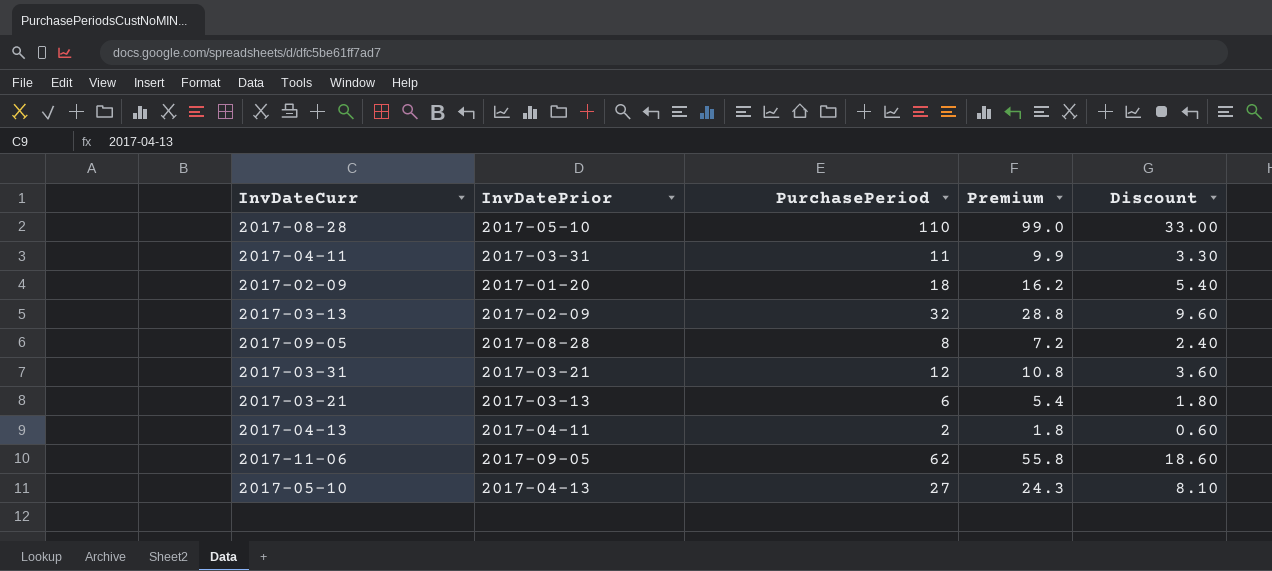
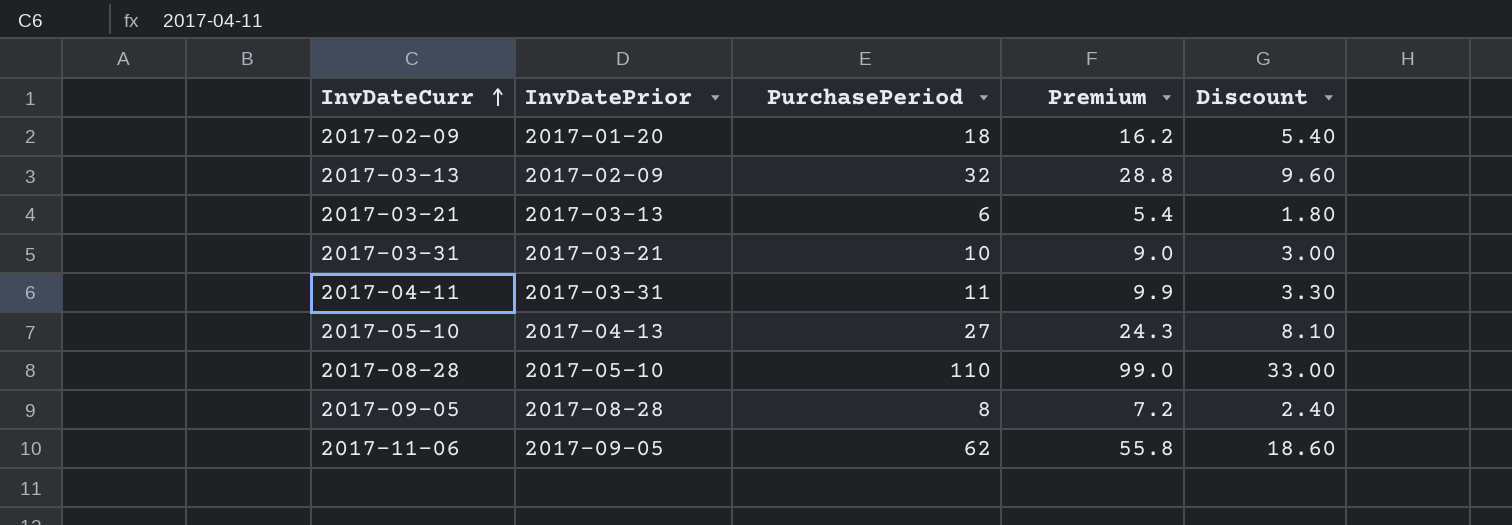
row order: none -> InvDateCurr ascending
row 2017-04-13: 2017-04-11 | 2 | 1.8 | 0.60 -> none
2017-03-31 | PurchasePeriod: 12 -> 10
2017-03-31 | Premium: 10.8 -> 9.0
2017-03-31 | Discount: 3.60 -> 3.00

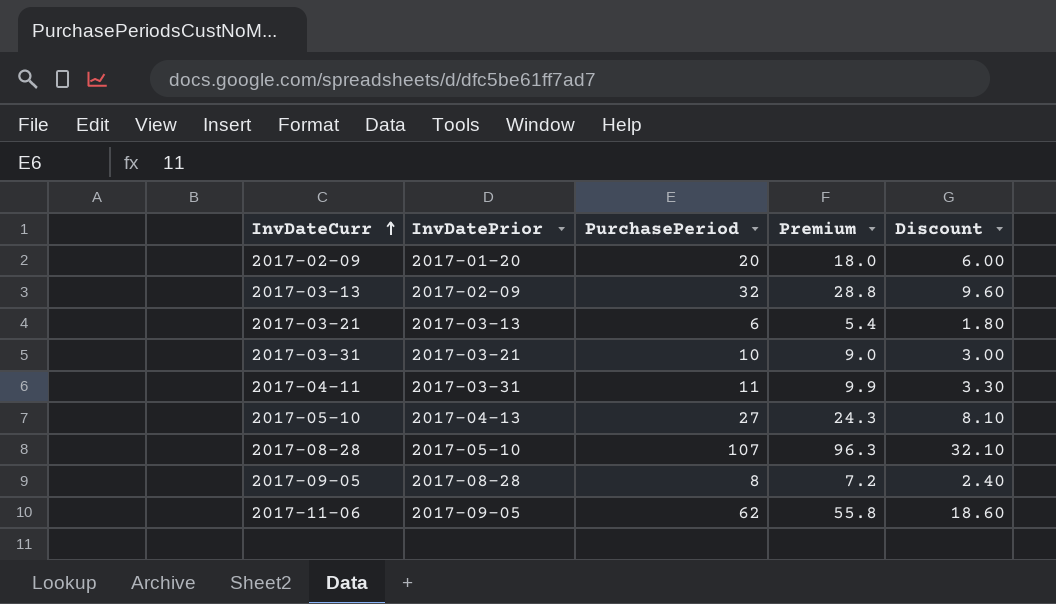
2017-02-09 | PurchasePeriod: 18 -> 20
2017-02-09 | Premium: 16.2 -> 18.0
2017-02-09 | Discount: 5.40 -> 6.00
2017-08-28 | PurchasePeriod: 110 -> 107
2017-08-28 | Premium: 99.0 -> 96.3
2017-08-28 | Discount: 33.00 -> 32.10

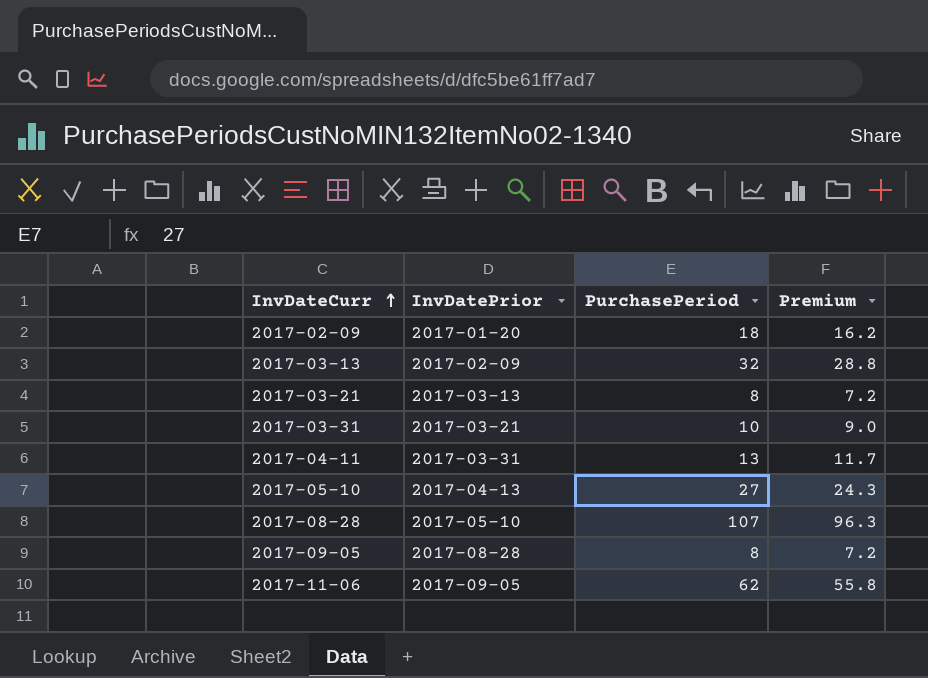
column Discount | formula: [PurchasePeriod] * 0.3 -> none
2017-02-09 | PurchasePeriod: 20 -> 18
2017-02-09 | Premium: 18.0 -> 16.2
2017-03-21 | PurchasePeriod: 6 -> 8
2017-03-21 | Premium: 5.4 -> 7.2
2017-04-11 | PurchasePeriod: 11 -> 13
2017-04-11 | Premium: 9.9 -> 11.7

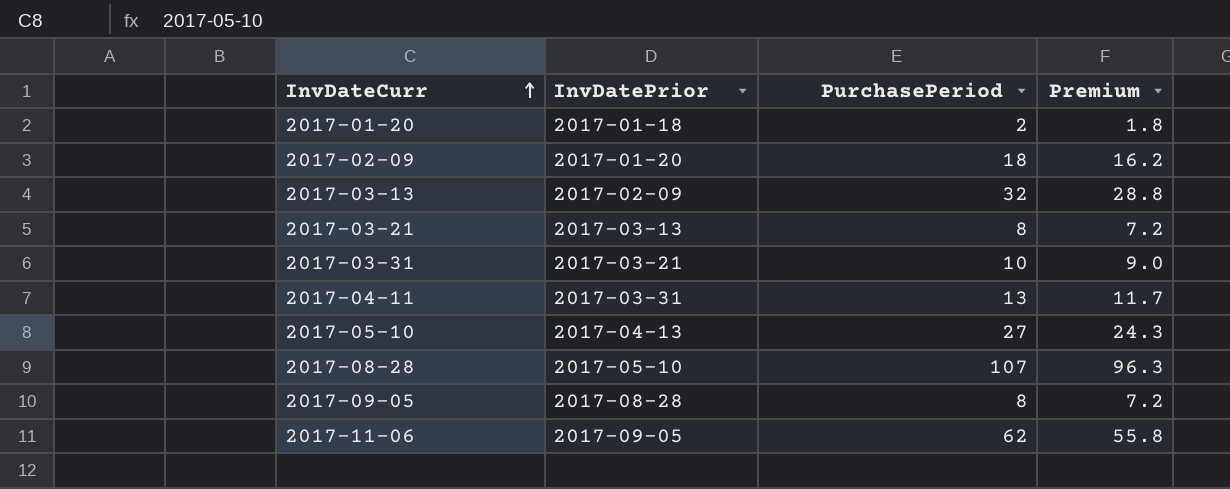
row 2017-01-20: none -> 2017-01-18 | 2 | 1.8

